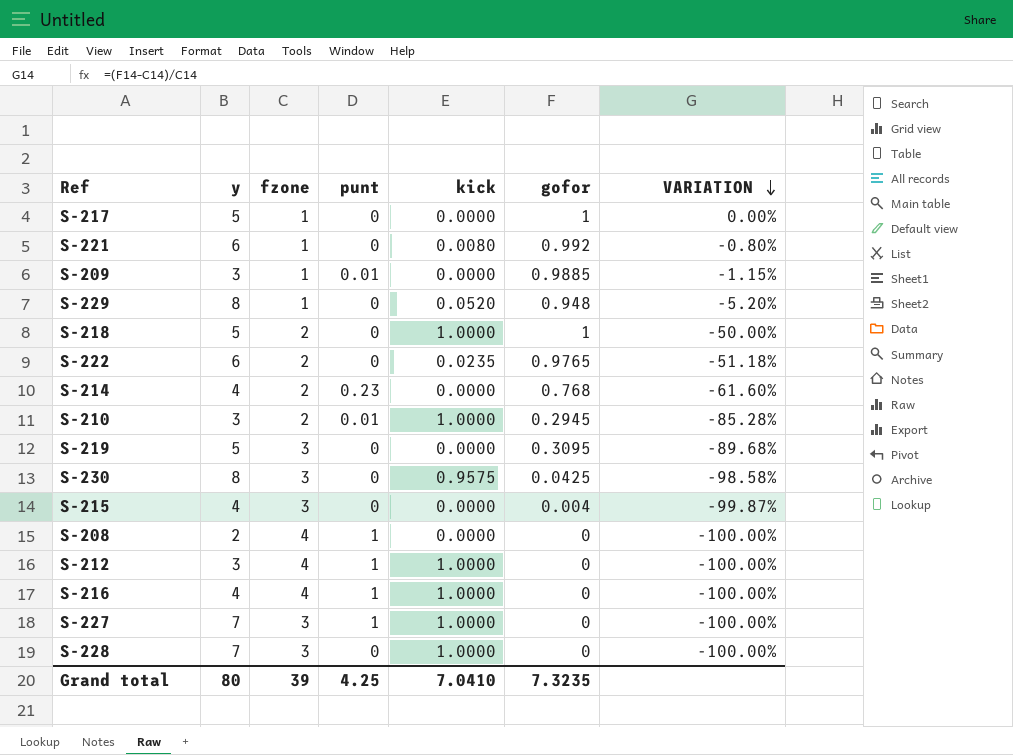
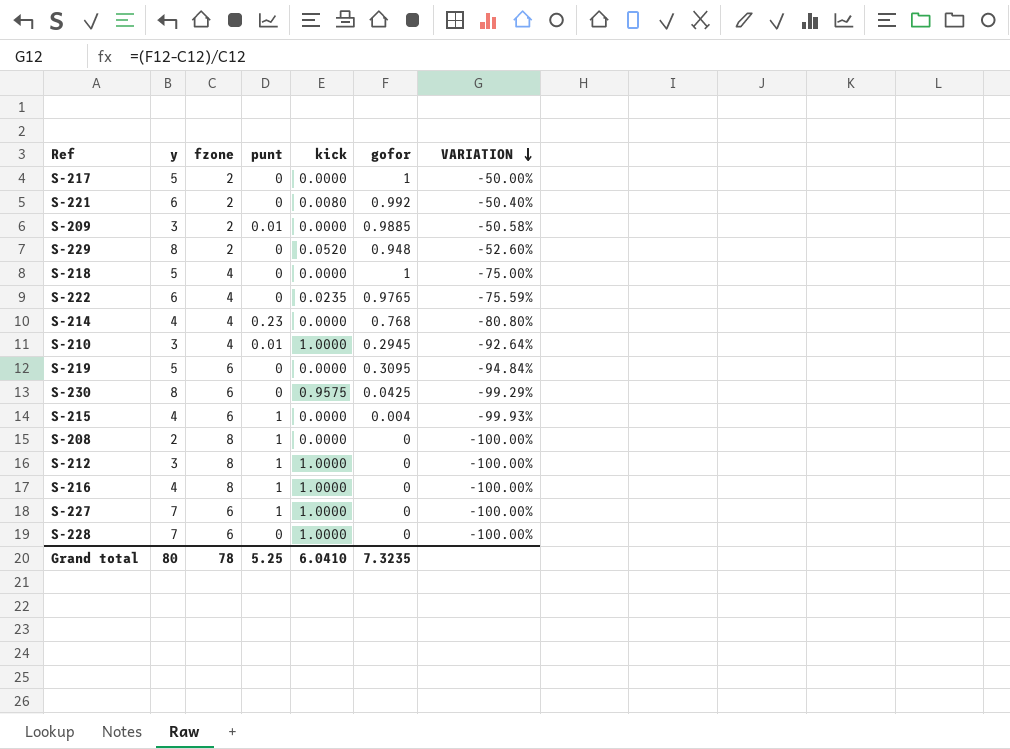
S-217 | fzone: 1 -> 2
S-217 | VARIATION: 0.00% -> -50.00%
S-221 | fzone: 1 -> 2
S-221 | VARIATION: -0.80% -> -50.40%
S-209 | fzone: 1 -> 2
S-209 | VARIATION: -1.15% -> -50.58%
S-229 | fzone: 1 -> 2
S-229 | VARIATION: -5.20% -> -52.60%
S-218 | fzone: 2 -> 4
S-218 | kick: 1.0000 -> 0.0000
S-218 | VARIATION: -50.00% -> -75.00%
S-222 | fzone: 2 -> 4
S-222 | VARIATION: -51.18% -> -75.59%
S-214 | fzone: 2 -> 4
S-214 | VARIATION: -61.60% -> -80.80%
S-210 | fzone: 2 -> 4
S-210 | VARIATION: -85.28% -> -92.64%
S-219 | fzone: 3 -> 6
S-219 | VARIATION: -89.68% -> -94.84%
S-230 | fzone: 3 -> 6
S-230 | VARIATION: -98.58% -> -99.29%
S-215 | fzone: 3 -> 6
S-215 | punt: 0 -> 1
S-215 | VARIATION: -99.87% -> -99.93%
S-208 | fzone: 4 -> 8
S-212 | fzone: 4 -> 8
S-216 | fzone: 4 -> 8
S-227 | fzone: 3 -> 6
S-228 | fzone: 3 -> 6
Grand total | fzone: 39 -> 78
Grand total | punt: 4.25 -> 5.25
Grand total | kick: 7.0410 -> 6.0410

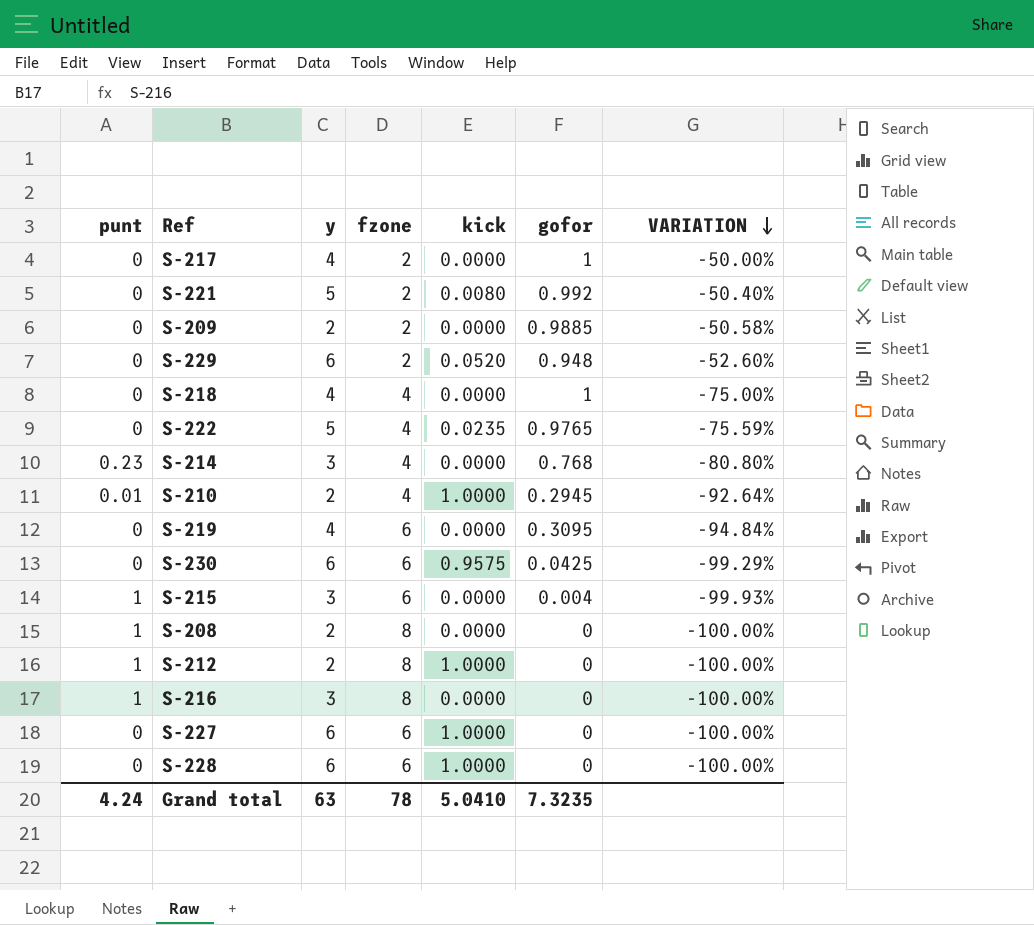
column punt | position: 4 -> 1
S-217 | y: 5 -> 4
S-221 | y: 6 -> 5
S-209 | punt: 0.01 -> 0
S-209 | y: 3 -> 2
S-229 | y: 8 -> 6
S-218 | y: 5 -> 4
S-222 | y: 6 -> 5
S-214 | y: 4 -> 3
S-210 | y: 3 -> 2
S-219 | y: 5 -> 4
S-230 | y: 8 -> 6
S-215 | y: 4 -> 3
S-212 | y: 3 -> 2
S-216 | y: 4 -> 3
S-216 | kick: 1.0000 -> 0.0000
S-227 | punt: 1 -> 0
S-227 | y: 7 -> 6
S-228 | y: 7 -> 6
Grand total | punt: 5.25 -> 4.24
Grand total | y: 80 -> 63
Grand total | kick: 6.0410 -> 5.0410

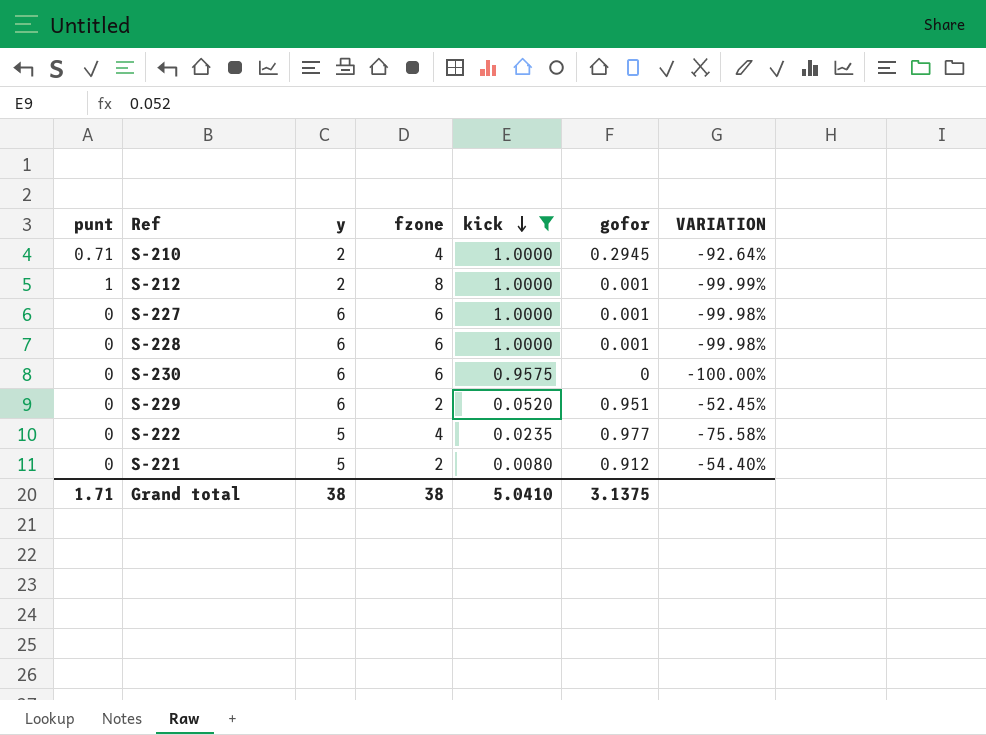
filter: none -> kick != 0.0000
row order: VARIATION descending -> kick descending
S-210 | punt: 0.01 -> 0.71
S-212 | gofor: 0 -> 0.001
S-212 | VARIATION: -100.00% -> -99.99%
S-227 | gofor: 0 -> 0.001
S-227 | VARIATION: -100.00% -> -99.98%
S-228 | gofor: 0 -> 0.001
S-228 | VARIATION: -100.00% -> -99.98%
S-230 | gofor: 0.0425 -> 0
S-230 | VARIATION: -99.29% -> -100.00%
S-229 | gofor: 0.948 -> 0.951
S-229 | VARIATION: -52.60% -> -52.45%
S-222 | gofor: 0.9765 -> 0.977
S-222 | VARIATION: -75.59% -> -75.58%
S-221 | gofor: 0.992 -> 0.912
S-221 | VARIATION: -50.40% -> -54.40%
Grand total | punt: 4.24 -> 1.71
Grand total | y: 63 -> 38
Grand total | fzone: 78 -> 38
Grand total | gofor: 7.3235 -> 3.1375

